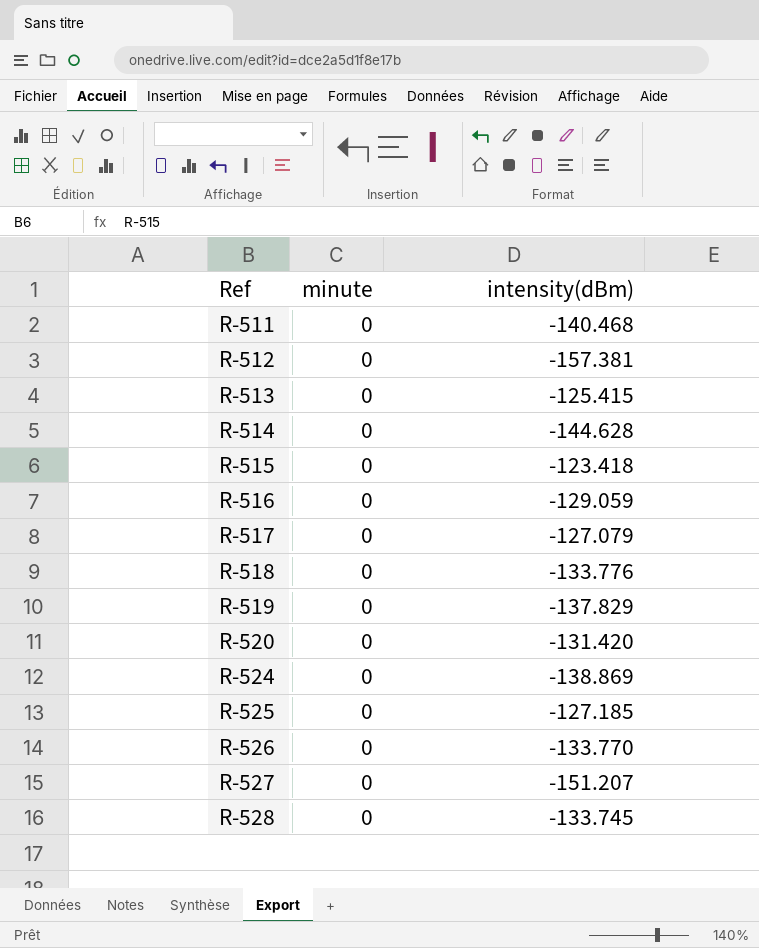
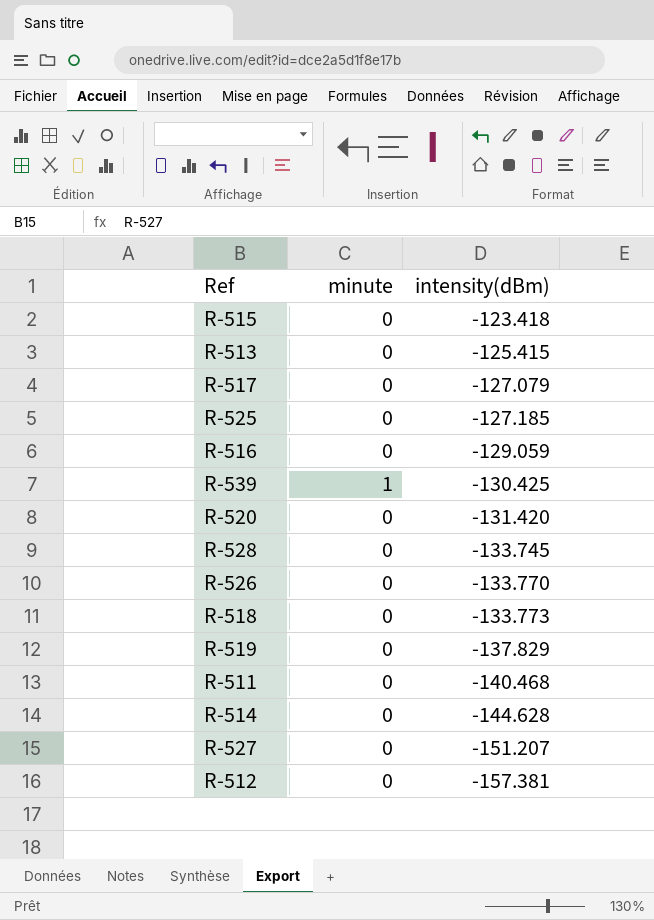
row order: Ref ascending -> intensity(dBm) descending
row R-524: 0 | -138.869 -> none
row R-539: none -> 1 | -130.425
R-518 | intensity(dBm): -133.776 -> -133.773

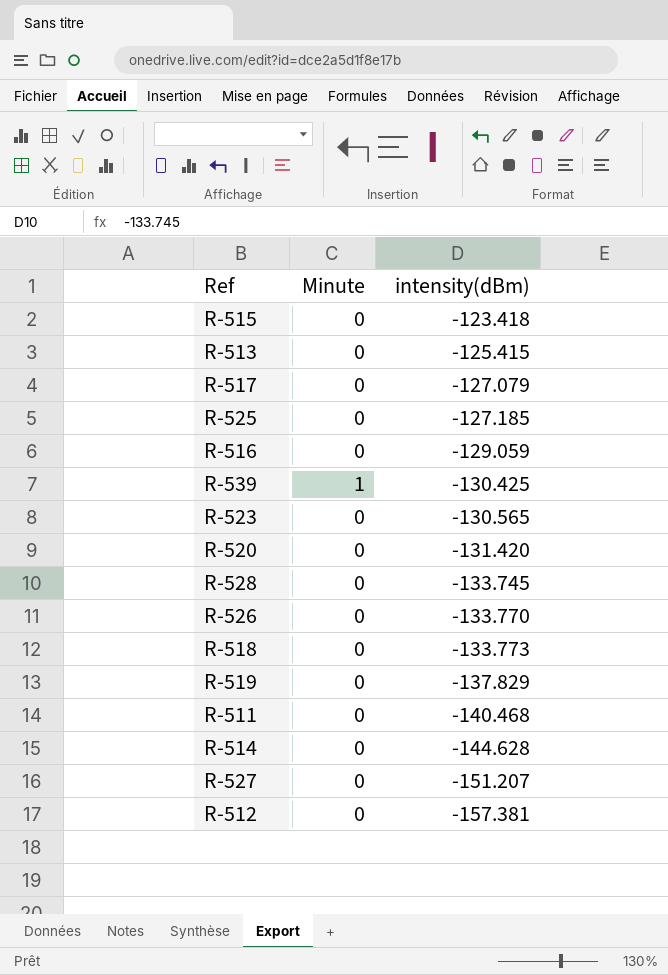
column name: minute -> Minute
row R-523: none -> 0 | -130.565

